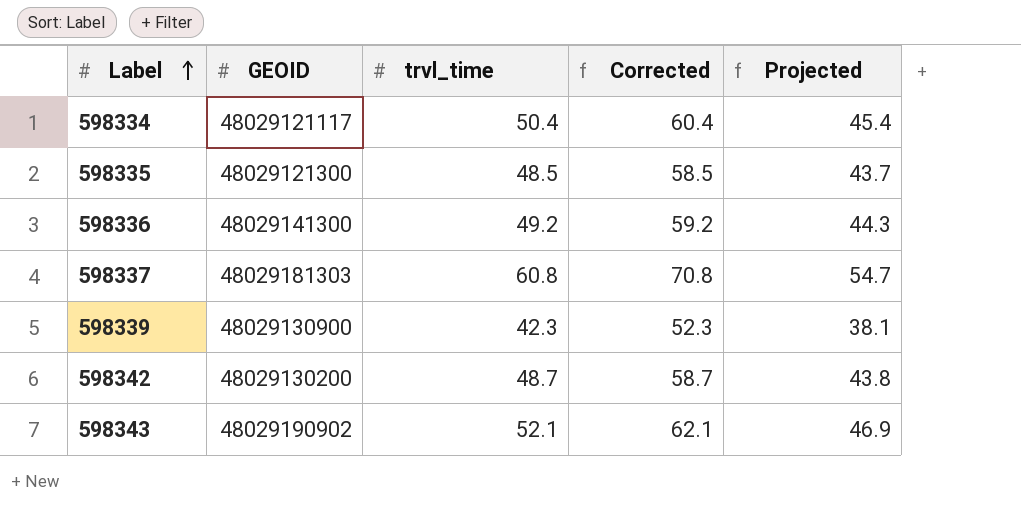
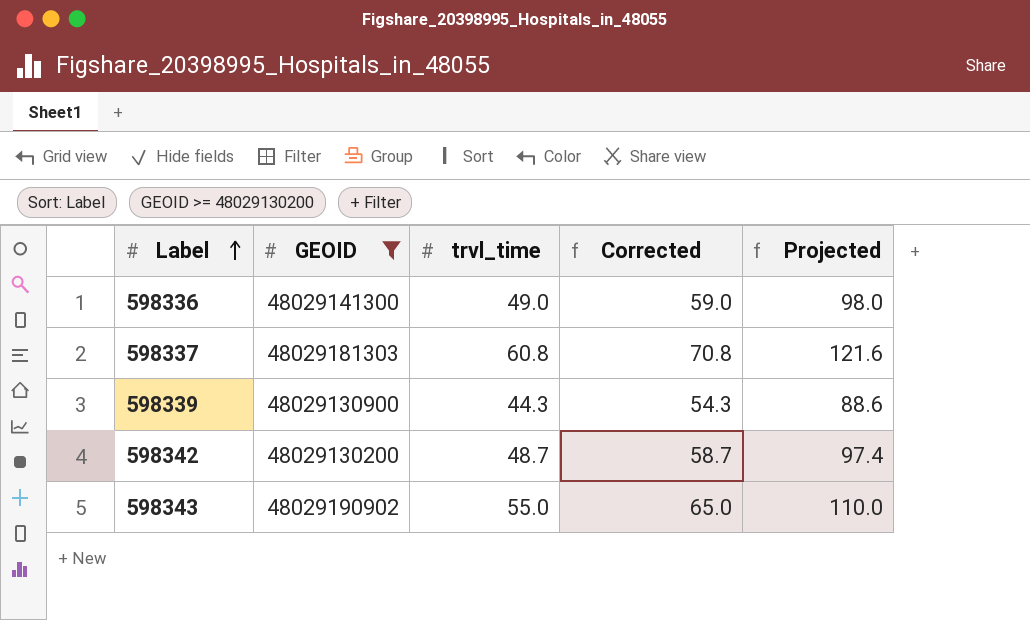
filter: none -> GEOID >= 48029130200
column Projected | formula: [trvl_time] * 0.9 -> [trvl_time] * 2
598336 | trvl_time: 49.2 -> 49.0
598336 | Corrected: 59.2 -> 59.0
598339 | trvl_time: 42.3 -> 44.3
598339 | Corrected: 52.3 -> 54.3
598343 | trvl_time: 52.1 -> 55.0
598343 | Corrected: 62.1 -> 65.0

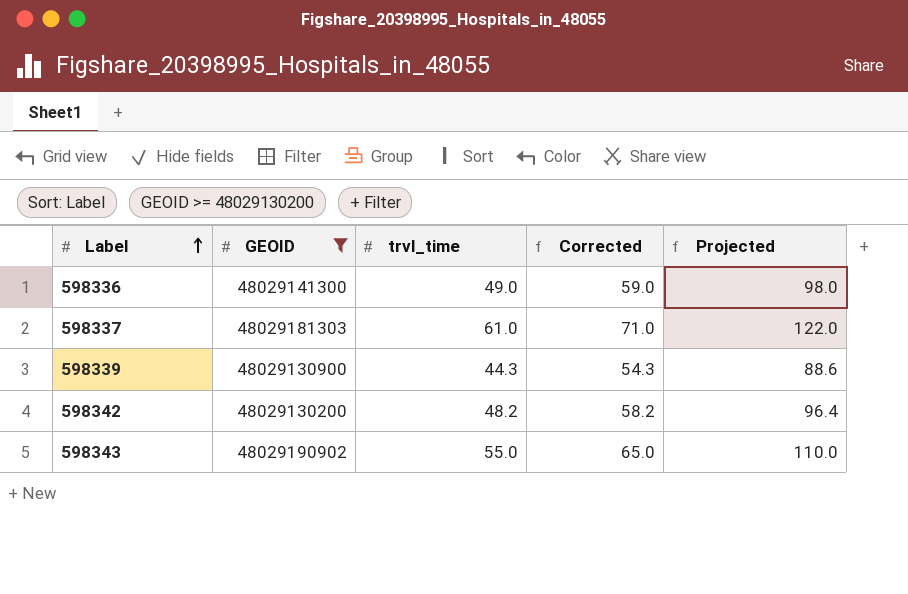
598337 | trvl_time: 60.8 -> 61.0
598337 | Corrected: 70.8 -> 71.0
598337 | Projected: 121.6 -> 122.0
598342 | trvl_time: 48.7 -> 48.2
598342 | Corrected: 58.7 -> 58.2
598342 | Projected: 97.4 -> 96.4

